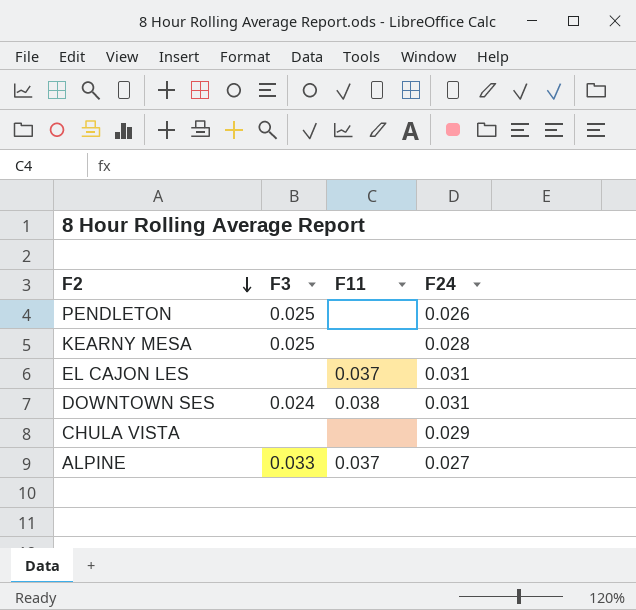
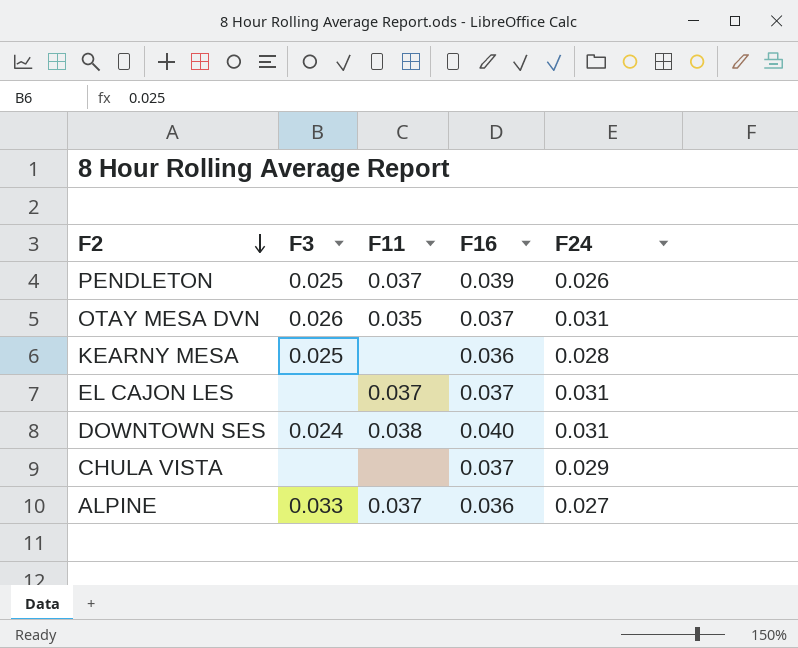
column F16 | position: none -> 4
PENDLETON | F11: none -> 0.037
row OTAY MESA DVN: none -> 0.026 | 0.035 | 0.037 | 0.031

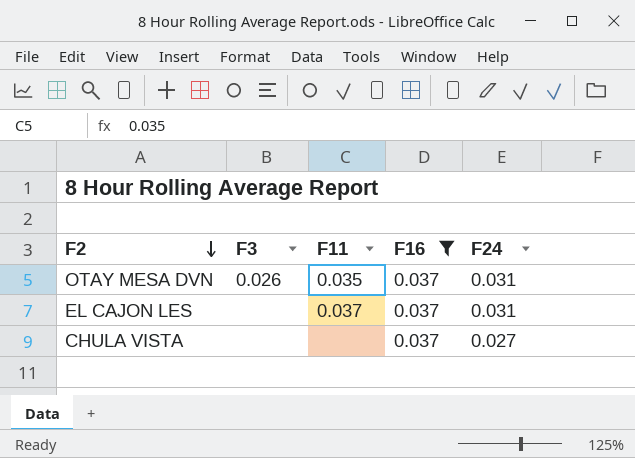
filter: none -> F16 = 0.037
CHULA VISTA | F24: 0.029 -> 0.027

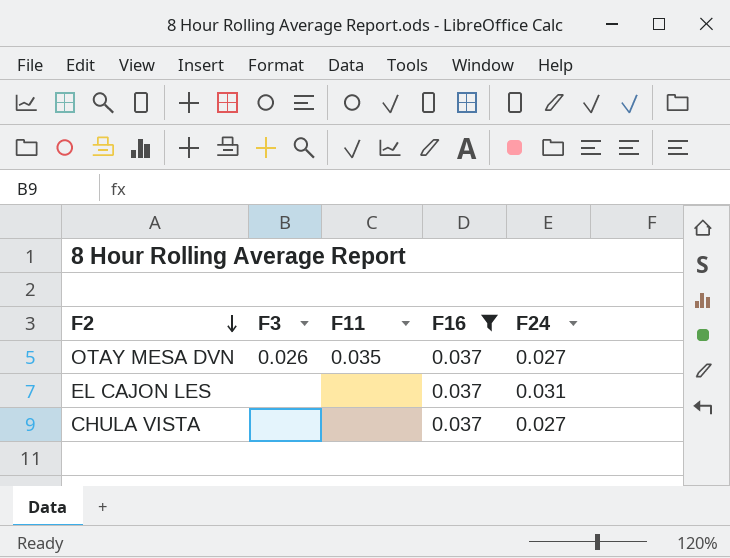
OTAY MESA DVN | F24: 0.031 -> 0.027
EL CAJON LES | F11: 0.037 -> none

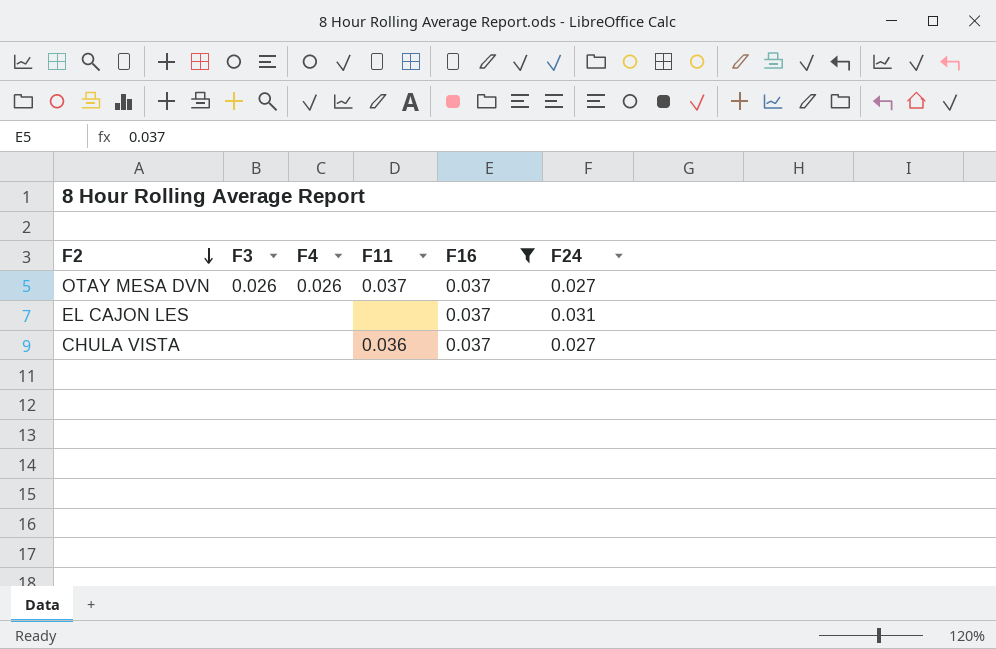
column F4 | position: none -> 3
OTAY MESA DVN | F11: 0.035 -> 0.037
CHULA VISTA | F11: none -> 0.036

